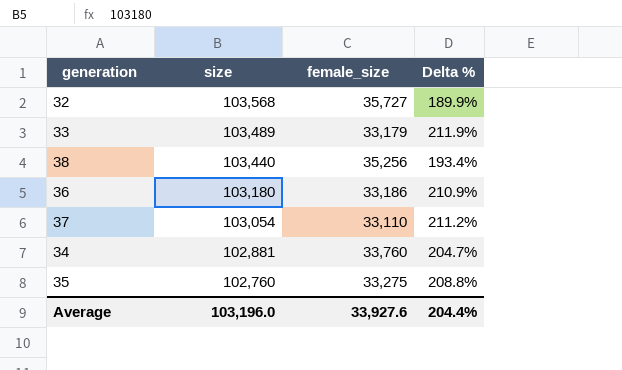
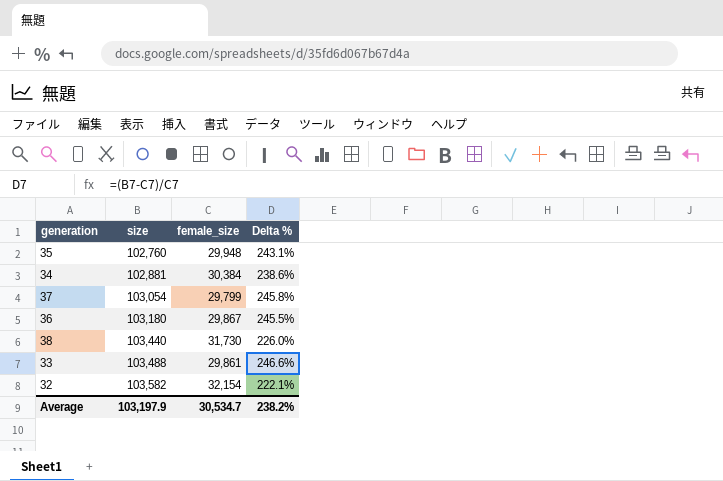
row order: size descending -> size ascending
35 | female_size: 33,275 -> 29,948
35 | Delta %: 208.8% -> 243.1%
34 | female_size: 33,760 -> 30,384
34 | Delta %: 204.7% -> 238.6%
37 | female_size: 33,110 -> 29,799
37 | Delta %: 211.2% -> 245.8%
36 | female_size: 33,186 -> 29,867
36 | Delta %: 210.9% -> 245.5%
38 | female_size: 35,256 -> 31,730
38 | Delta %: 193.4% -> 226.0%
33 | size: 103,489 -> 103,488
33 | female_size: 33,179 -> 29,861
33 | Delta %: 211.9% -> 246.6%
32 | size: 103,568 -> 103,582
32 | female_size: 35,727 -> 32,154
32 | Delta %: 189.9% -> 222.1%
Average | size: 103,196.0 -> 103,197.9
Average | female_size: 33,927.6 -> 30,534.7
Average | Delta %: 204.4% -> 238.2%

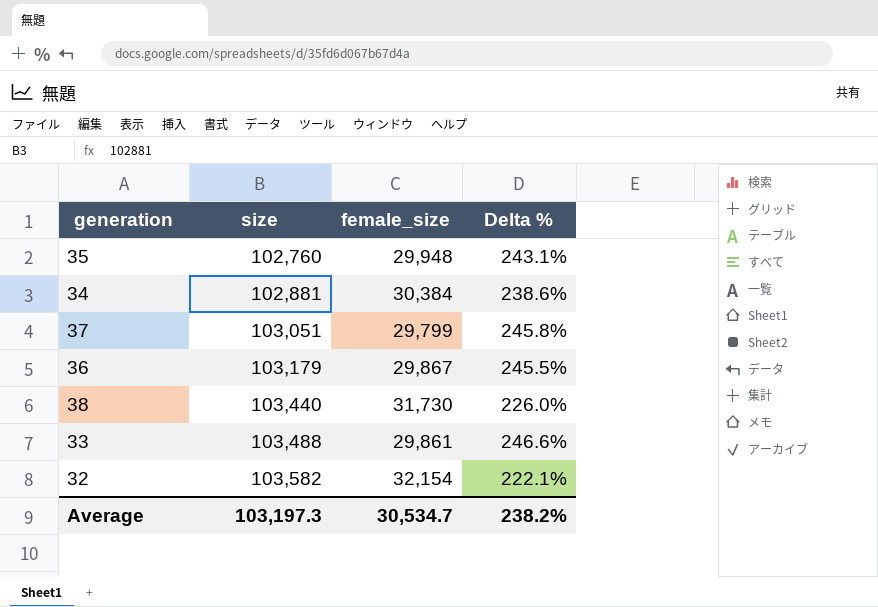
37 | size: 103,054 -> 103,051
36 | size: 103,180 -> 103,179
Average | size: 103,197.9 -> 103,197.3

